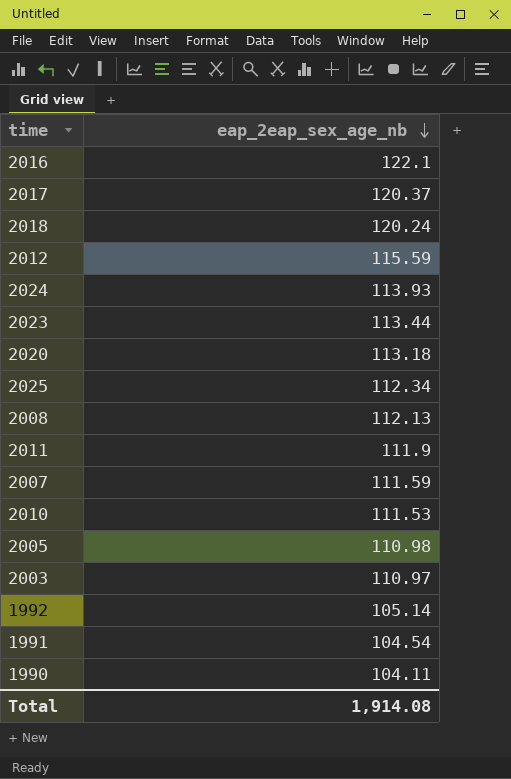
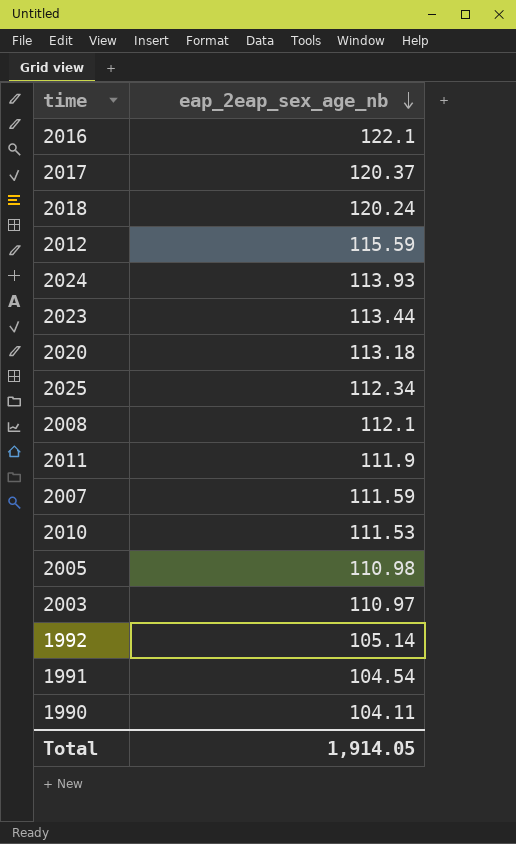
2008 | eap_2eap_sex_age_nb: 112.13 -> 112.1
Total | eap_2eap_sex_age_nb: 1,914.08 -> 1,914.05

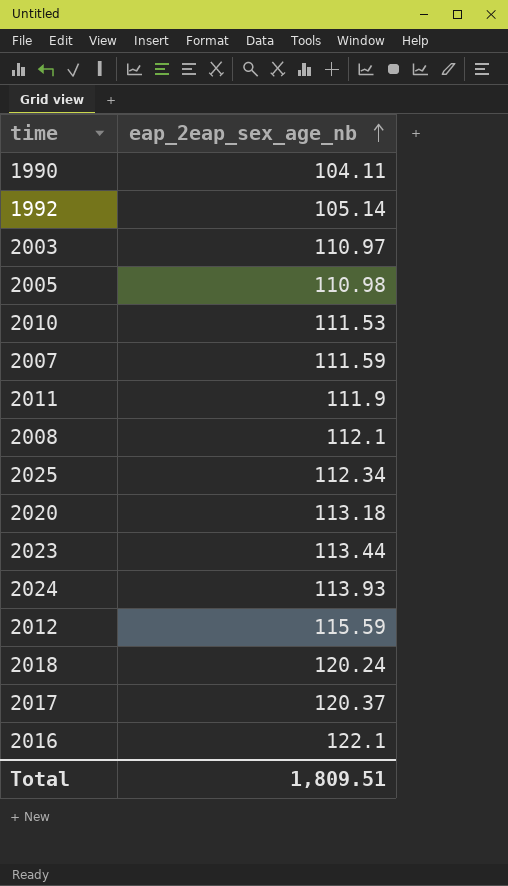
row order: eap_2eap_sex_age_nb descending -> eap_2eap_sex_age_nb ascending
row 1991: 104.54 -> none
Total | eap_2eap_sex_age_nb: 1,914.05 -> 1,809.51

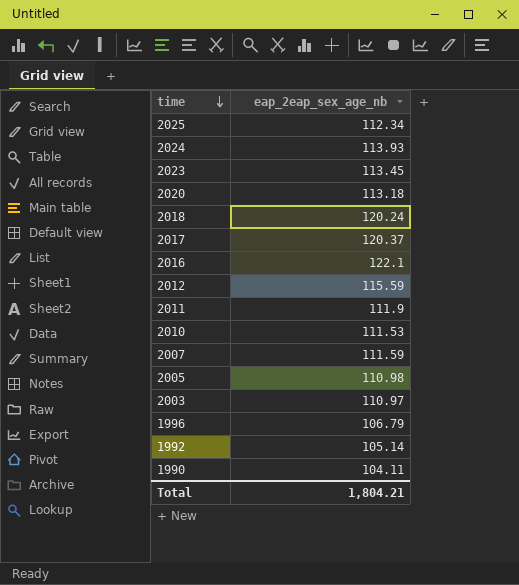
row order: eap_2eap_sex_age_nb ascending -> time descending
row 2008: 112.1 -> none
2023 | eap_2eap_sex_age_nb: 113.44 -> 113.45
row 1996: none -> 106.79
Total | eap_2eap_sex_age_nb: 1,809.51 -> 1,804.21

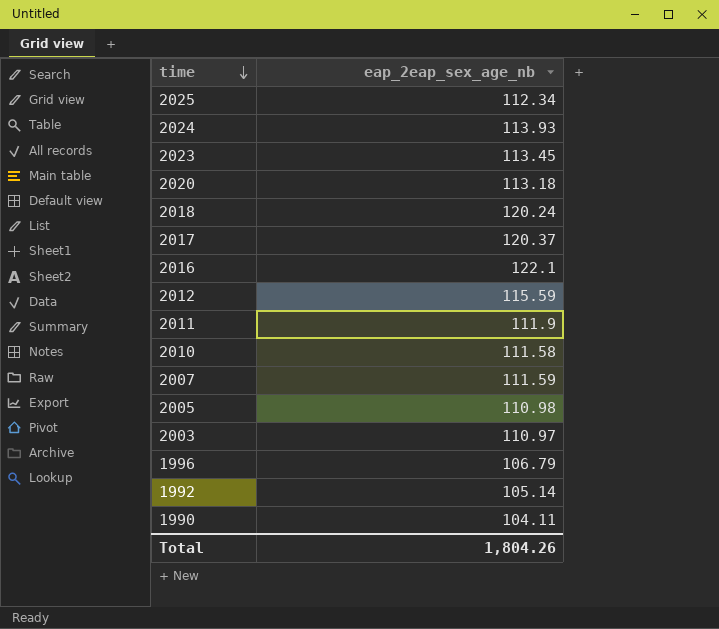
2010 | eap_2eap_sex_age_nb: 111.53 -> 111.58
Total | eap_2eap_sex_age_nb: 1,804.21 -> 1,804.26

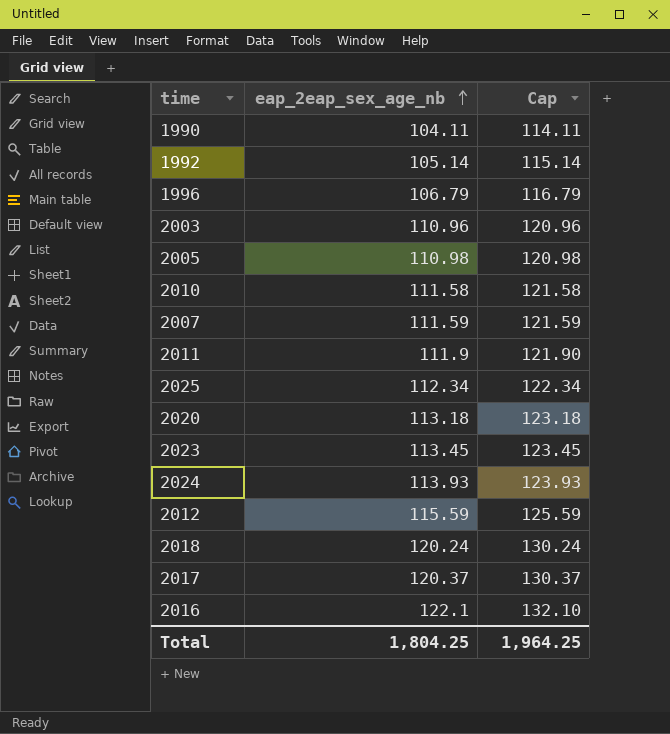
row order: time descending -> eap_2eap_sex_age_nb ascending
column Cap | formula: none -> [eap_2eap_sex_age_nb] + 10
2003 | eap_2eap_sex_age_nb: 110.97 -> 110.96
Total | eap_2eap_sex_age_nb: 1,804.26 -> 1,804.25

